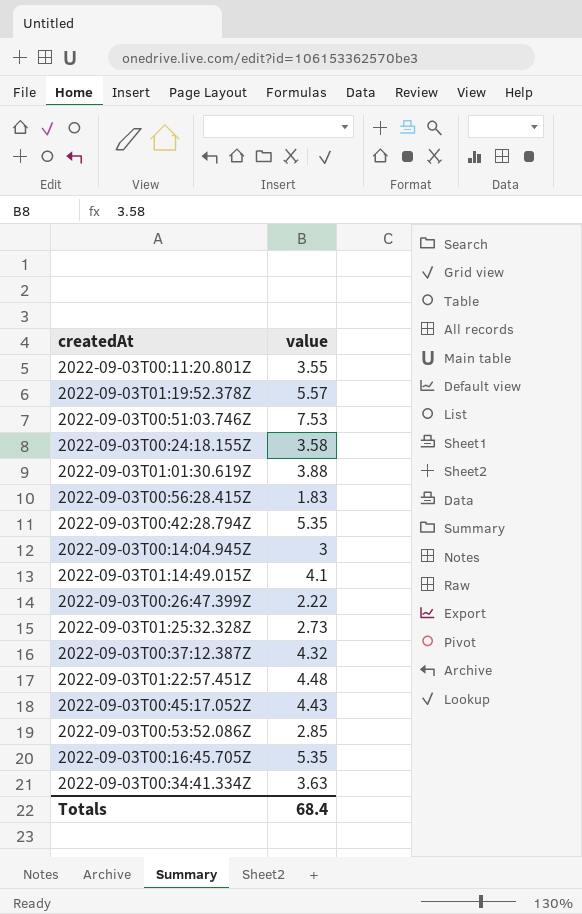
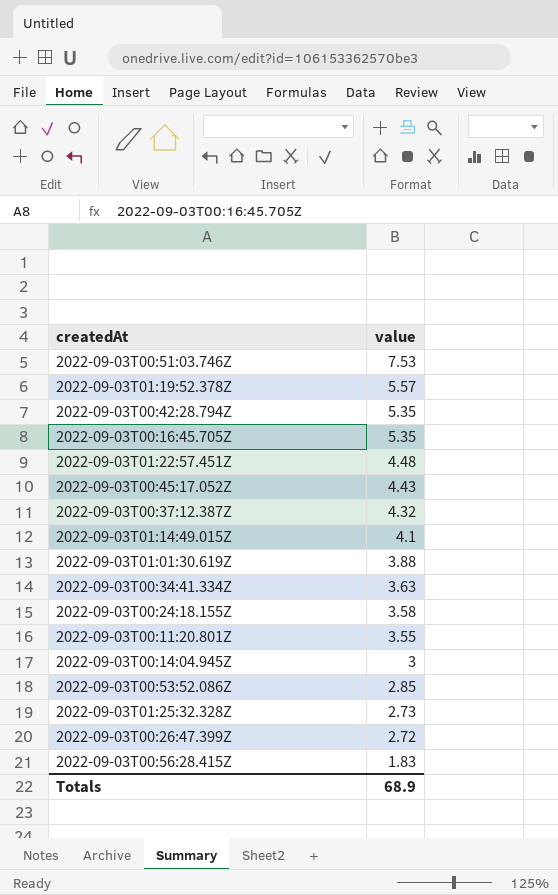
row order: none -> value descending
2022-09-03T00:26:47.399Z | value: 2.22 -> 2.72
Totals | value: 68.4 -> 68.9

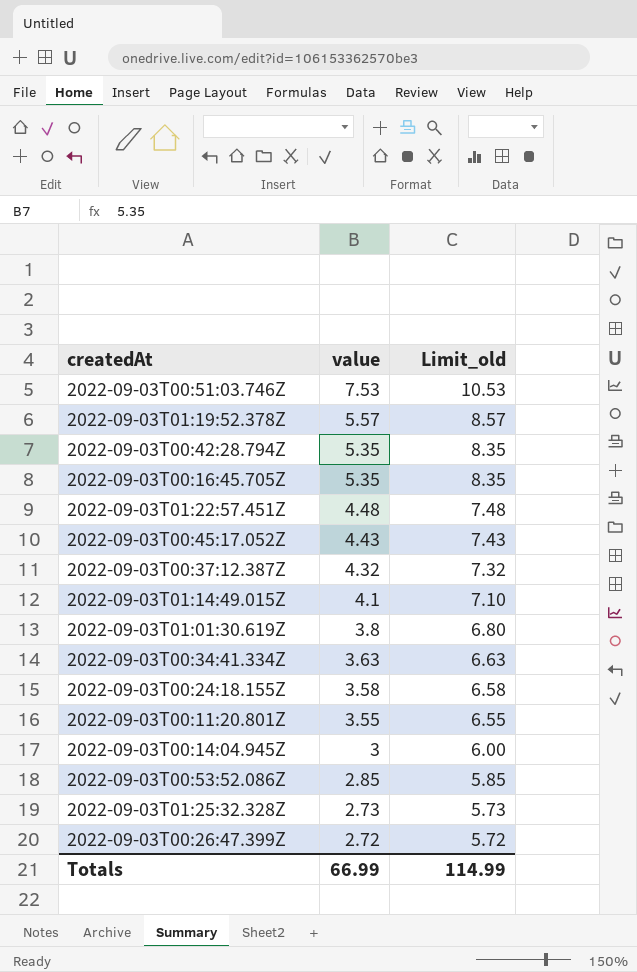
column Limit_old | formula: none -> [value] + 3
row 2022-09-03T00:56:28.415Z: 1.83 -> none
2022-09-03T01:01:30.619Z | value: 3.88 -> 3.8
Totals | value: 68.9 -> 66.99

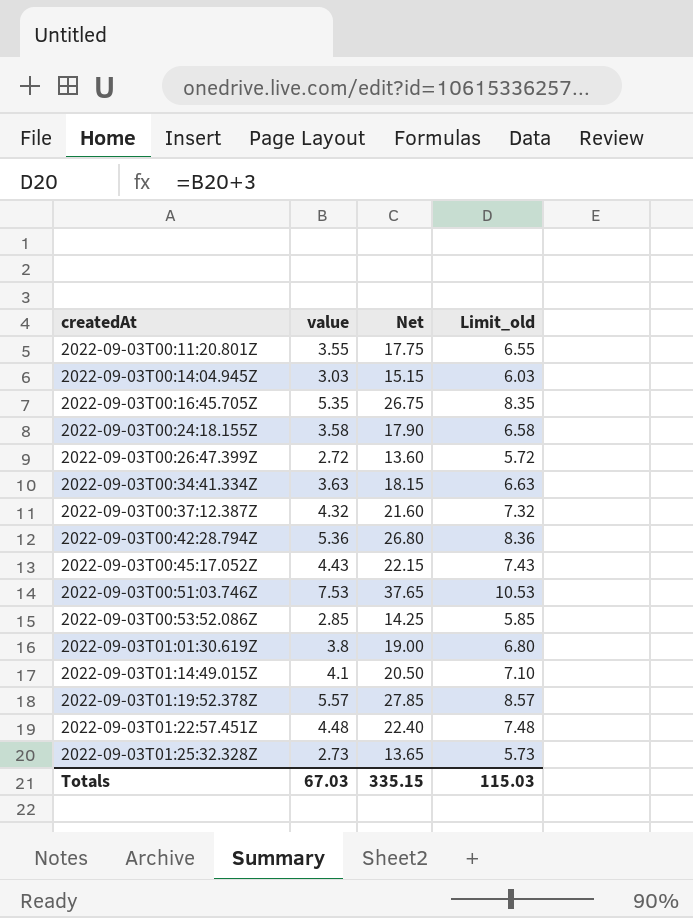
row order: value descending -> createdAt ascending
column Net | formula: none -> [value] * 5
2022-09-03T00:14:04.945Z | value: 3 -> 3.03
2022-09-03T00:14:04.945Z | Limit_old: 6.00 -> 6.03
2022-09-03T00:42:28.794Z | value: 5.35 -> 5.36
2022-09-03T00:42:28.794Z | Limit_old: 8.35 -> 8.36
Totals | value: 66.99 -> 67.03
Totals | Limit_old: 114.99 -> 115.03

